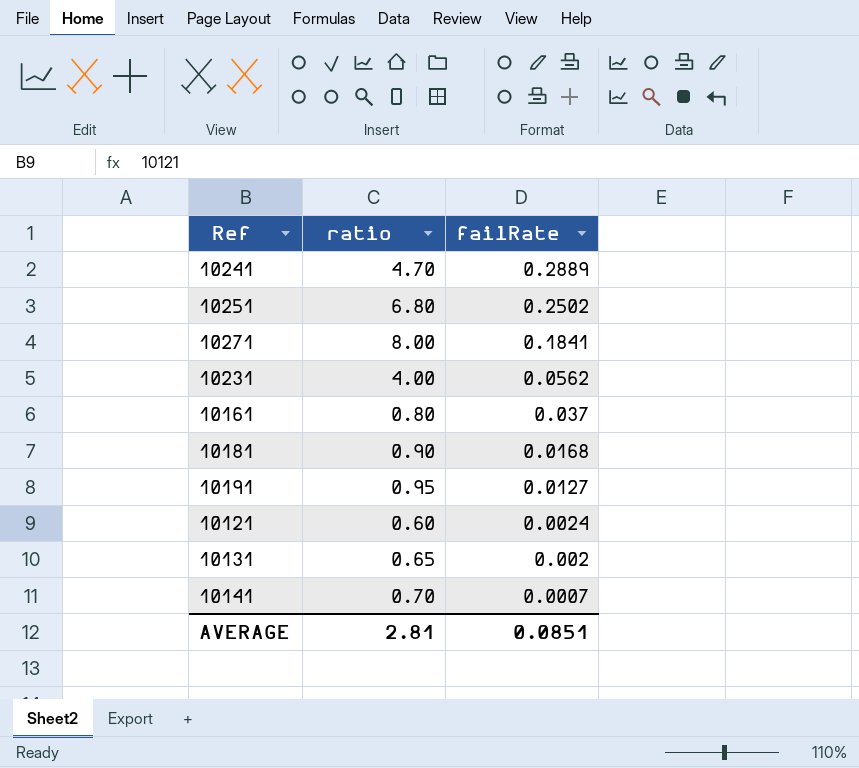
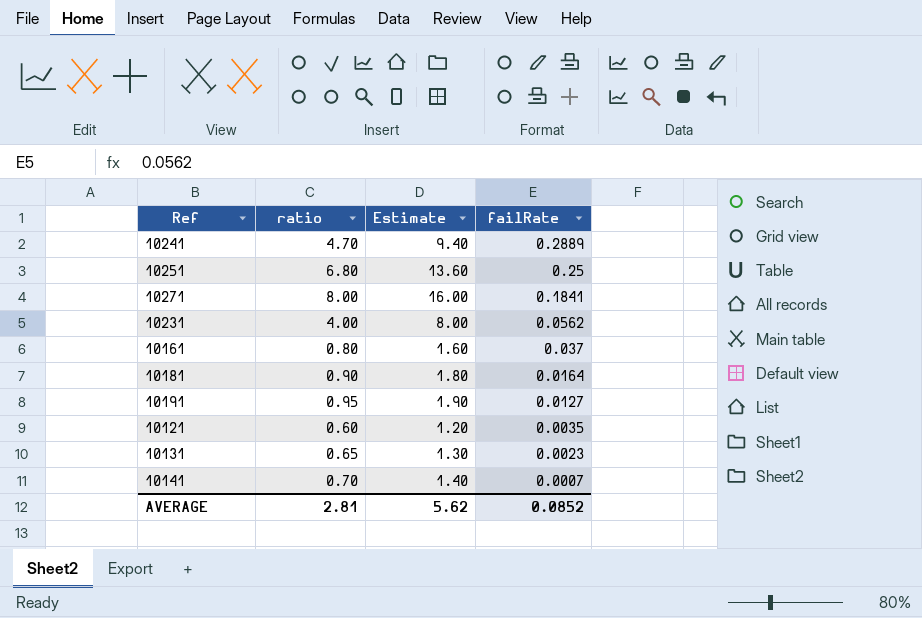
column Estimate | formula: none -> [ratio] * 2
10251 | failRate: 0.2502 -> 0.25
10181 | failRate: 0.0168 -> 0.0164
10121 | failRate: 0.0024 -> 0.0035
10131 | failRate: 0.002 -> 0.0023
AVERAGE | failRate: 0.0851 -> 0.0852

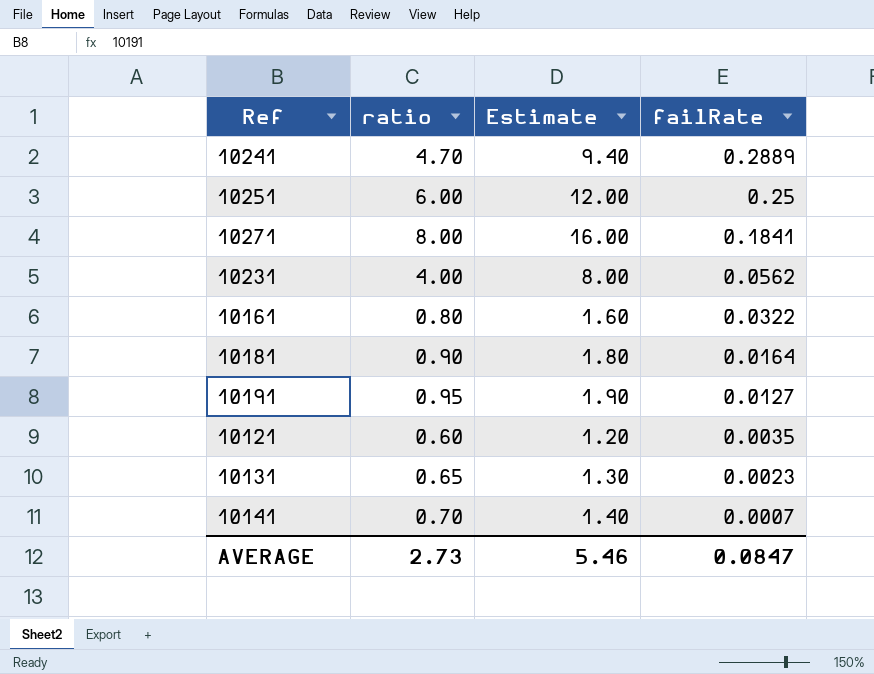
10251 | ratio: 6.80 -> 6.00
10251 | Estimate: 13.60 -> 12.00
10161 | failRate: 0.037 -> 0.0322
AVERAGE | ratio: 2.81 -> 2.73
AVERAGE | Estimate: 5.62 -> 5.46
AVERAGE | failRate: 0.0852 -> 0.0847

